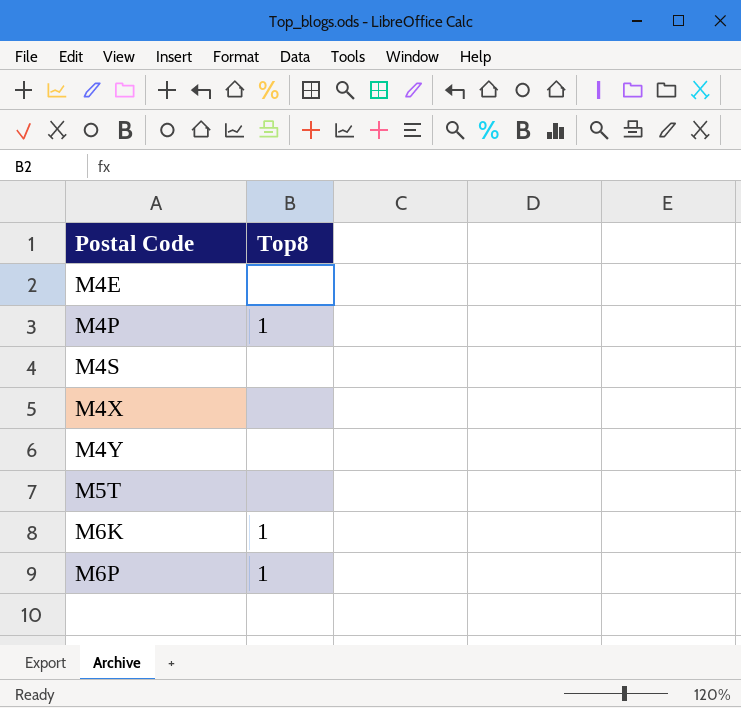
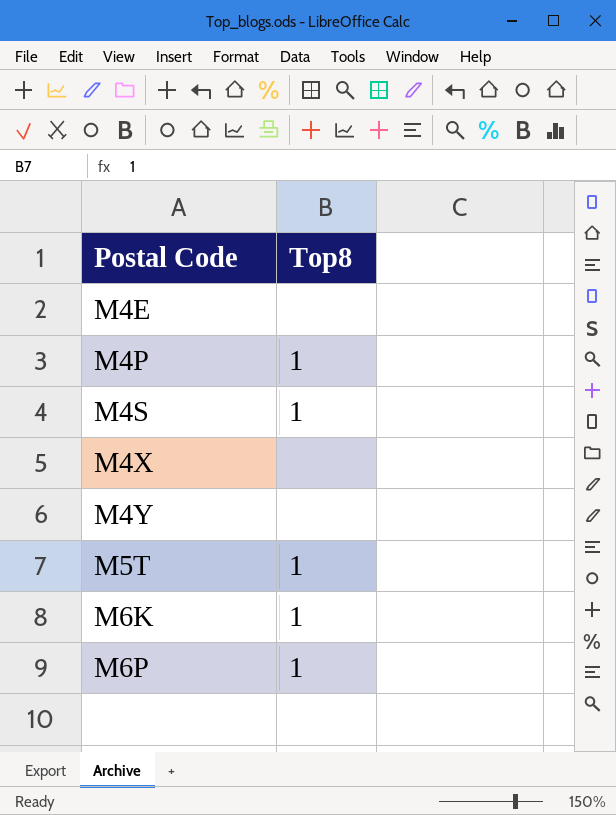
M4S | Top8: none -> 1
M5T | Top8: none -> 1

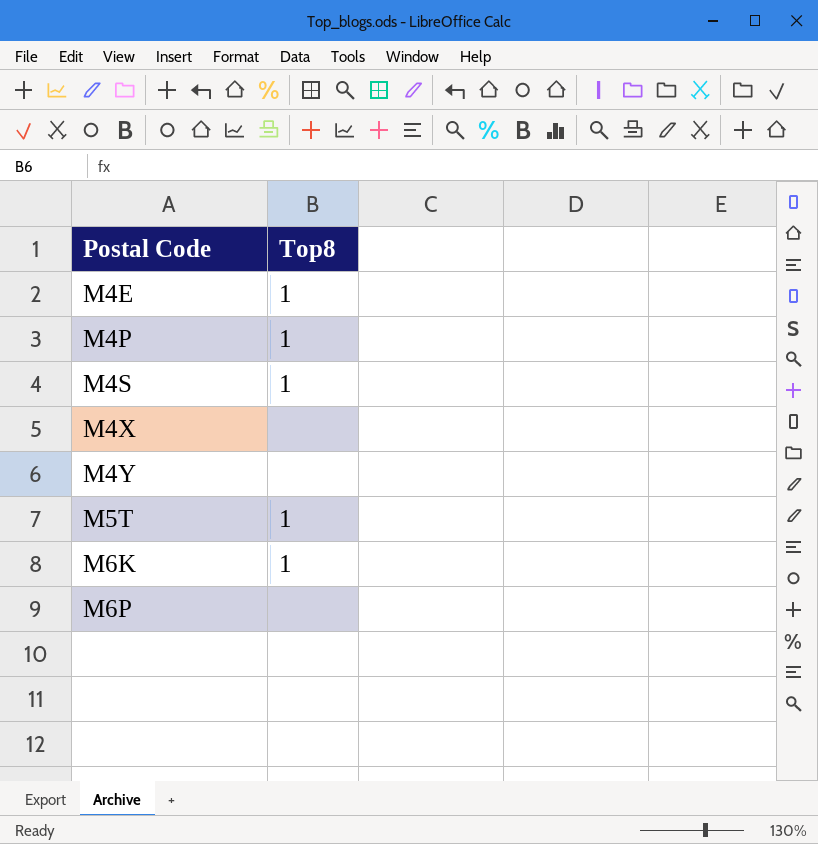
M4E | Top8: none -> 1
M6P | Top8: 1 -> none

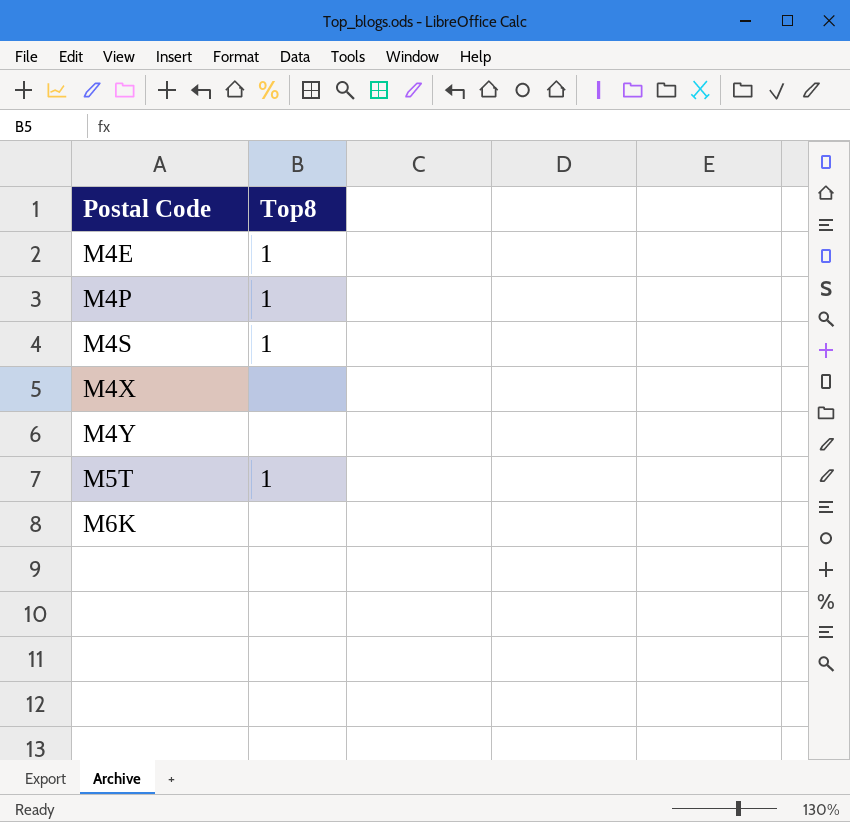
row M6P: none -> none
M6K | Top8: 1 -> none

